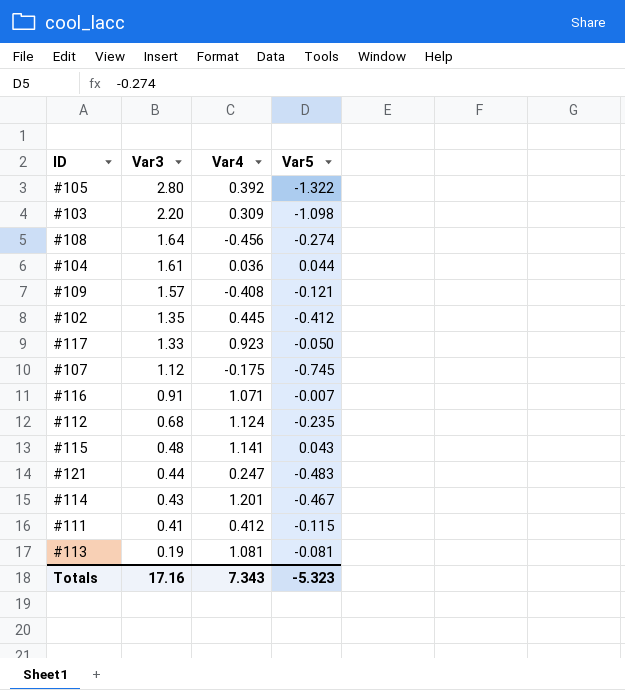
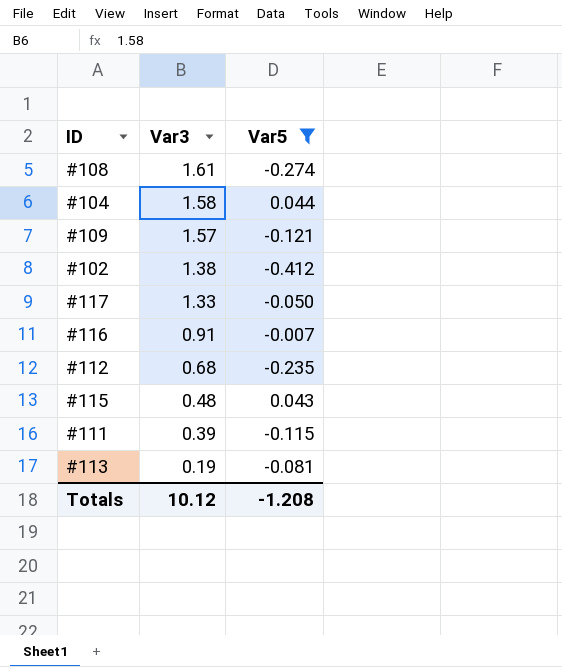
filter: none -> Var5 >= -0.412
column Var4 | position: 3 -> none
#108 | Var3: 1.64 -> 1.61
#104 | Var3: 1.61 -> 1.58
#102 | Var3: 1.35 -> 1.38
#111 | Var3: 0.41 -> 0.39
Totals | Var3: 17.16 -> 10.12
Totals | Var5: -5.323 -> -1.208

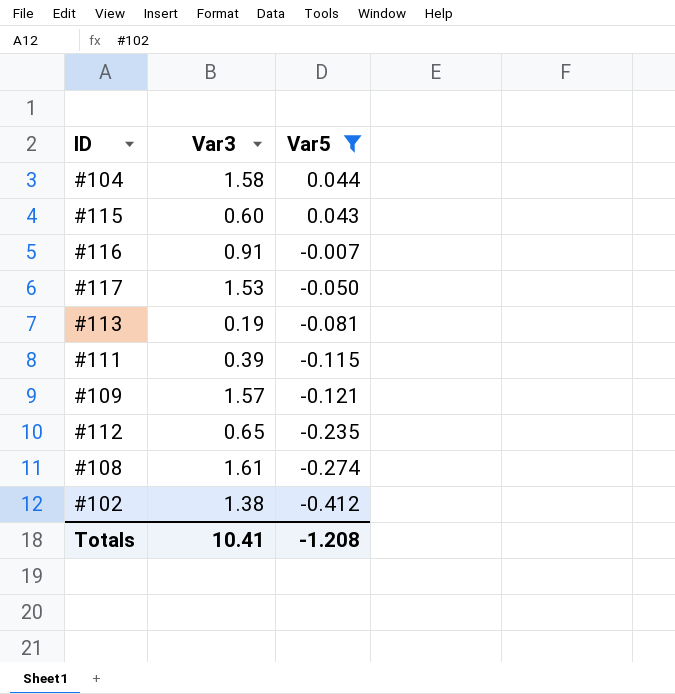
row order: Var3 descending -> Var5 descending
#115 | Var3: 0.48 -> 0.60
#117 | Var3: 1.33 -> 1.53
#112 | Var3: 0.68 -> 0.65
Totals | Var3: 10.12 -> 10.41

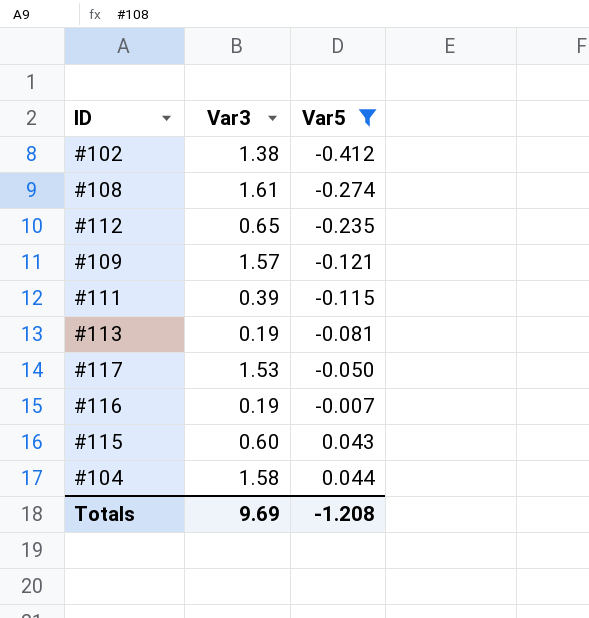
row order: Var5 descending -> Var5 ascending
#116 | Var3: 0.91 -> 0.19
Totals | Var3: 10.41 -> 9.69

